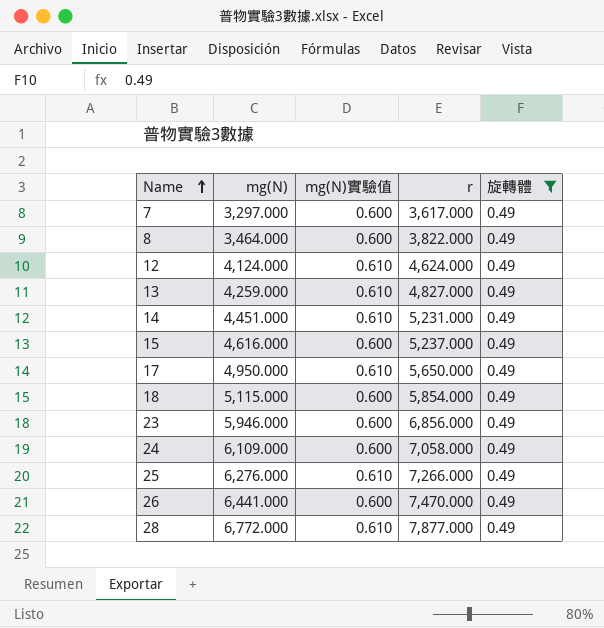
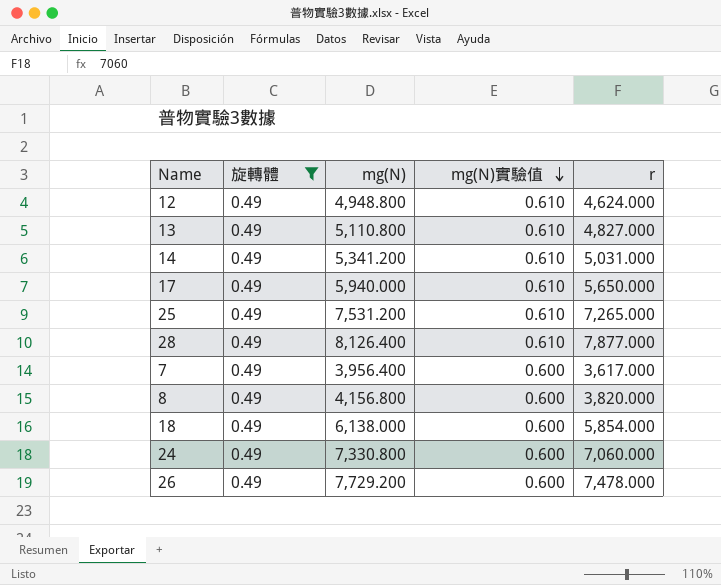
row order: Name ascending -> mg(N)實驗值 descending
column 旋轉體 | position: 5 -> 2
row 15: 4,616.000 | 0.600 | 5,237.000 | 0.49 -> none
row 23: 5,946.000 | 0.600 | 6,856.000 | 0.49 -> none
12 | mg(N): 4,124.000 -> 4,948.800
13 | mg(N): 4,259.000 -> 5,110.800
14 | mg(N): 4,451.000 -> 5,341.200
14 | r: 5,231.000 -> 5,031.000
17 | mg(N): 4,950.000 -> 5,940.000
25 | mg(N): 6,276.000 -> 7,531.200
25 | r: 7,266.000 -> 7,265.000
28 | mg(N): 6,772.000 -> 8,126.400
7 | mg(N): 3,297.000 -> 3,956.400
8 | mg(N): 3,464.000 -> 4,156.800
8 | r: 3,822.000 -> 3,820.000
18 | mg(N): 5,115.000 -> 6,138.000
24 | mg(N): 6,109.000 -> 7,330.800
24 | r: 7,058.000 -> 7,060.000
26 | mg(N): 6,441.000 -> 7,729.200
26 | r: 7,470.000 -> 7,478.000

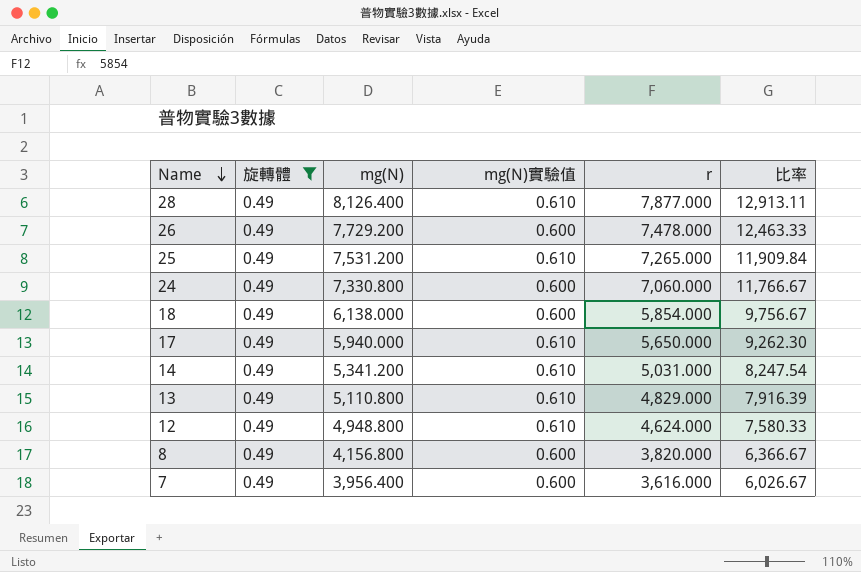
row order: mg(N)實驗值 descending -> Name descending
column 比率 | formula: none -> [r] / [mg(N)實驗值]
13 | r: 4,827.000 -> 4,829.000
7 | r: 3,617.000 -> 3,616.000

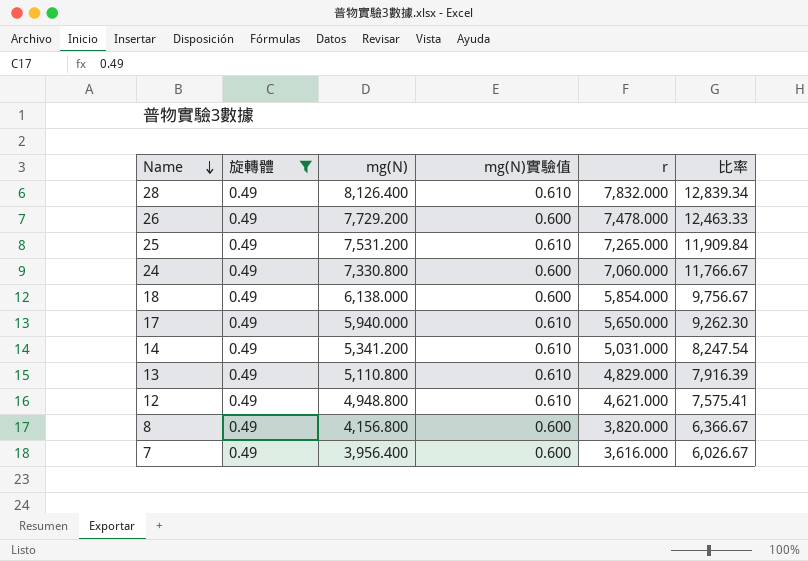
28 | r: 7,877.000 -> 7,832.000
28 | 比率: 12,913.11 -> 12,839.34
12 | r: 4,624.000 -> 4,621.000
12 | 比率: 7,580.33 -> 7,575.41

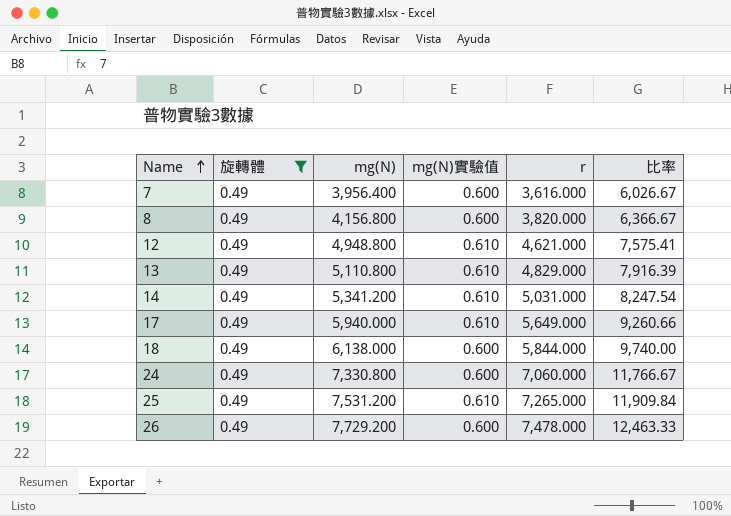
row order: Name descending -> Name ascending
row 28: 0.49 | 8,126.400 | 0.610 | 7,832.000 | 12,839.34 -> none
17 | r: 5,650.000 -> 5,649.000
17 | 比率: 9,262.30 -> 9,260.66
18 | r: 5,854.000 -> 5,844.000
18 | 比率: 9,756.67 -> 9,740.00

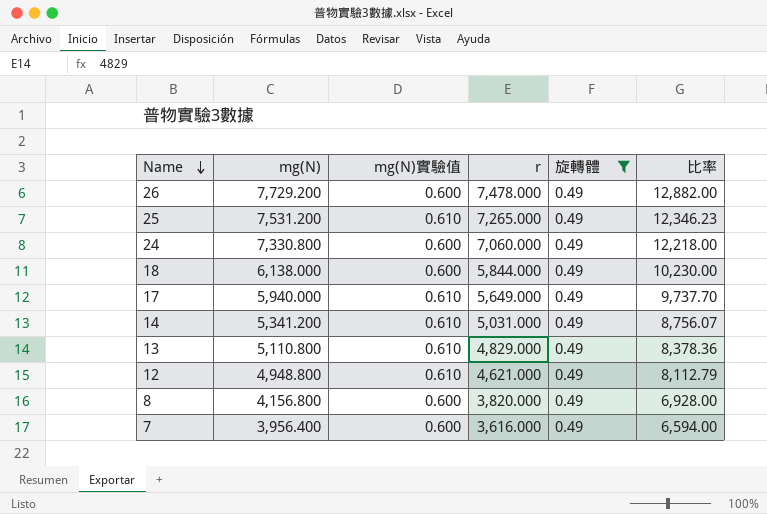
row order: Name ascending -> Name descending
column 旋轉體 | position: 2 -> 5
column 比率 | formula: [r] / [mg(N)實驗值] -> [mg(N)] / [mg(N)實驗值]

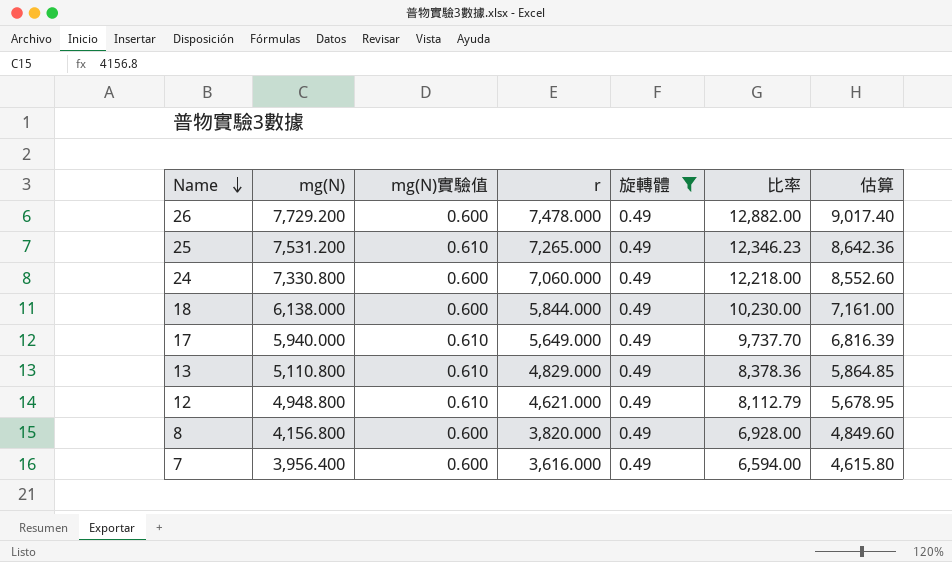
column 估算 | formula: none -> [比率] * 0.7
row 14: 5,341.200 | 0.610 | 5,031.000 | 0.49 | 8,756.07 -> none

